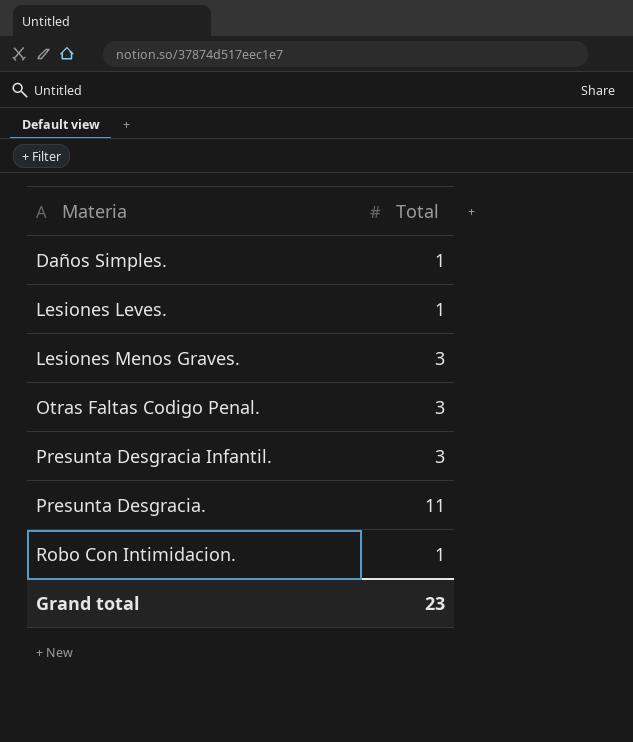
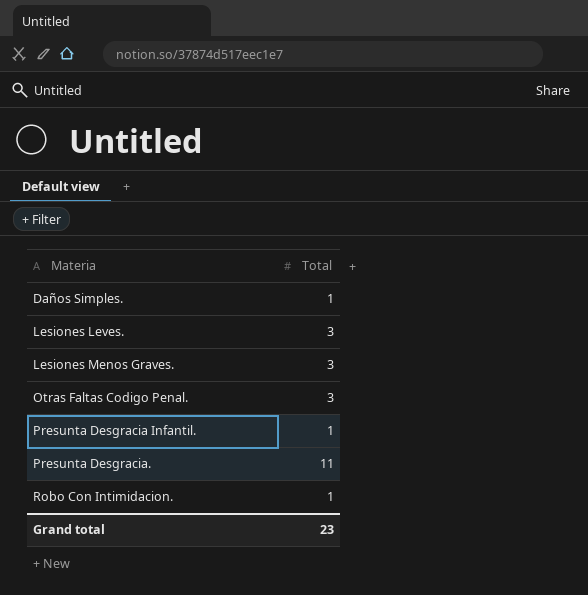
Lesiones Leves. | Total: 1 -> 3
Presunta Desgracia Infantil. | Total: 3 -> 1

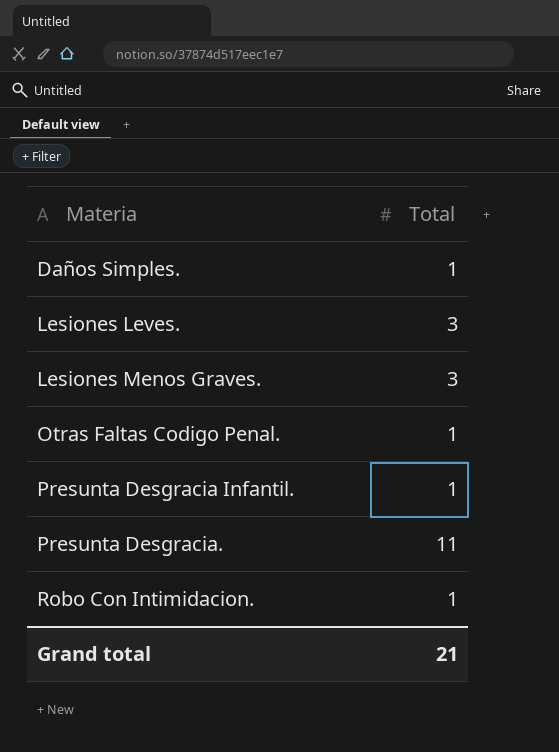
Otras Faltas Codigo Penal. | Total: 3 -> 1
Grand total | Total: 23 -> 21

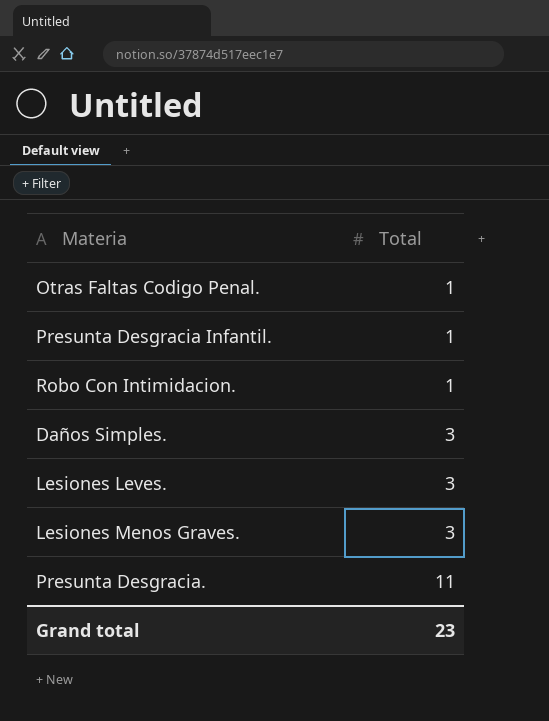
row order: Materia ascending -> Total ascending
Daños Simples. | Total: 1 -> 3
Grand total | Total: 21 -> 23

